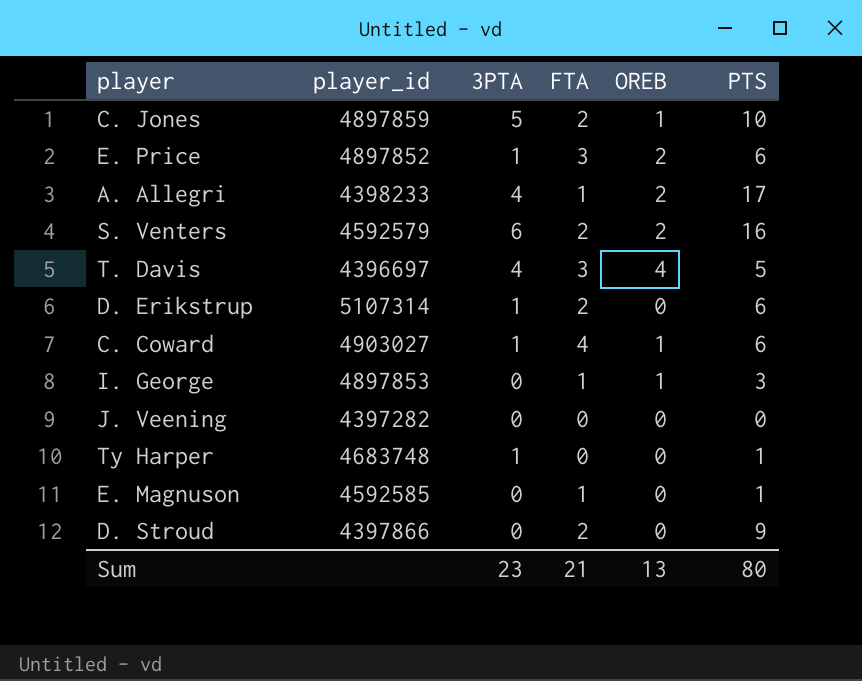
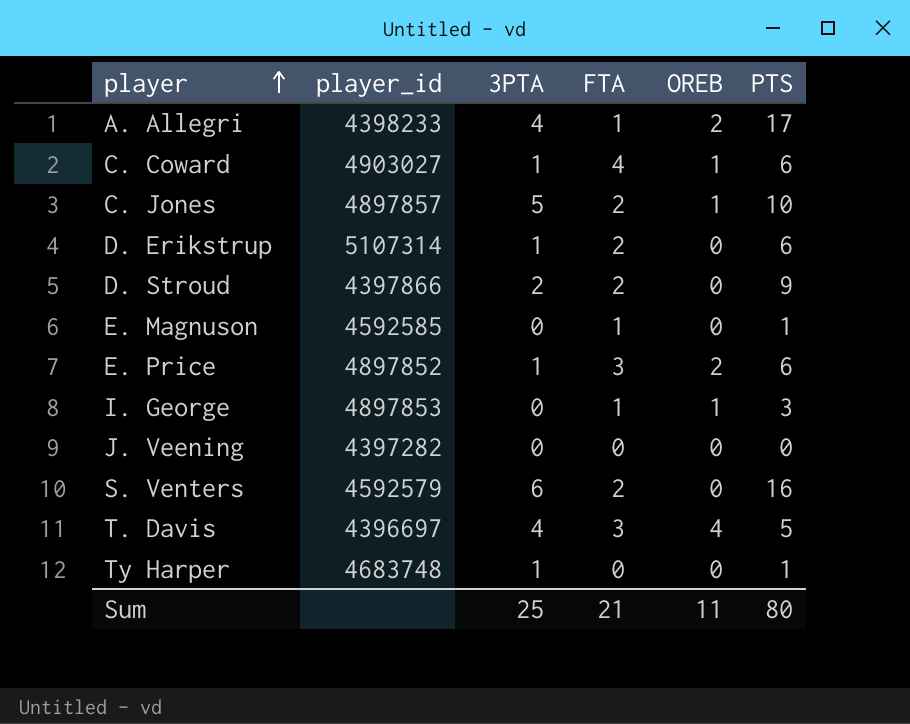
row order: none -> player ascending
C. Jones | player_id: 4897859 -> 4897857
D. Stroud | 3PTA: 0 -> 2
S. Venters | OREB: 2 -> 0
Sum | 3PTA: 23 -> 25
Sum | OREB: 13 -> 11

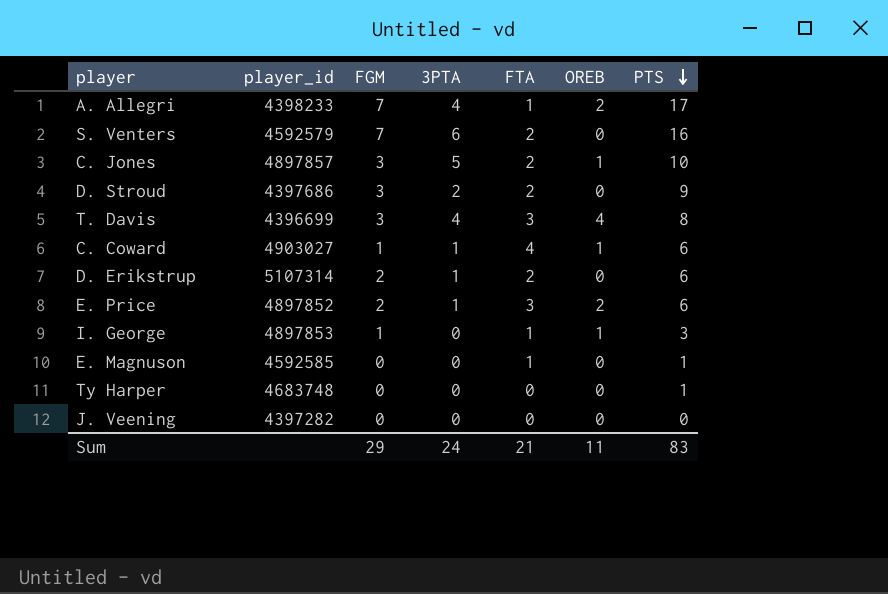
row order: player ascending -> PTS descending
column FGM | position: none -> 3
D. Stroud | player_id: 4397866 -> 4397686
T. Davis | player_id: 4396697 -> 4396699
T. Davis | PTS: 5 -> 8
Ty Harper | 3PTA: 1 -> 0
Sum | 3PTA: 25 -> 24
Sum | PTS: 80 -> 83

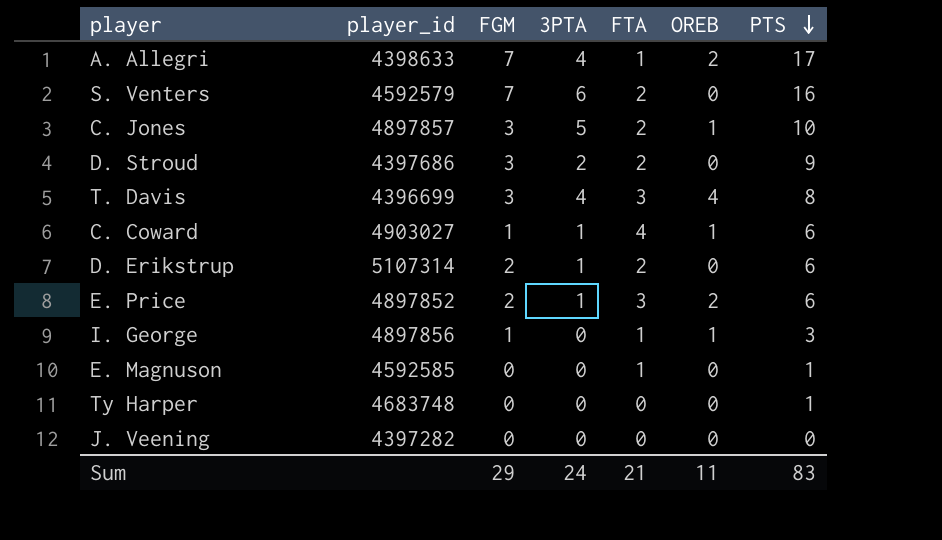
A. Allegri | player_id: 4398233 -> 4398633
I. George | player_id: 4897853 -> 4897856

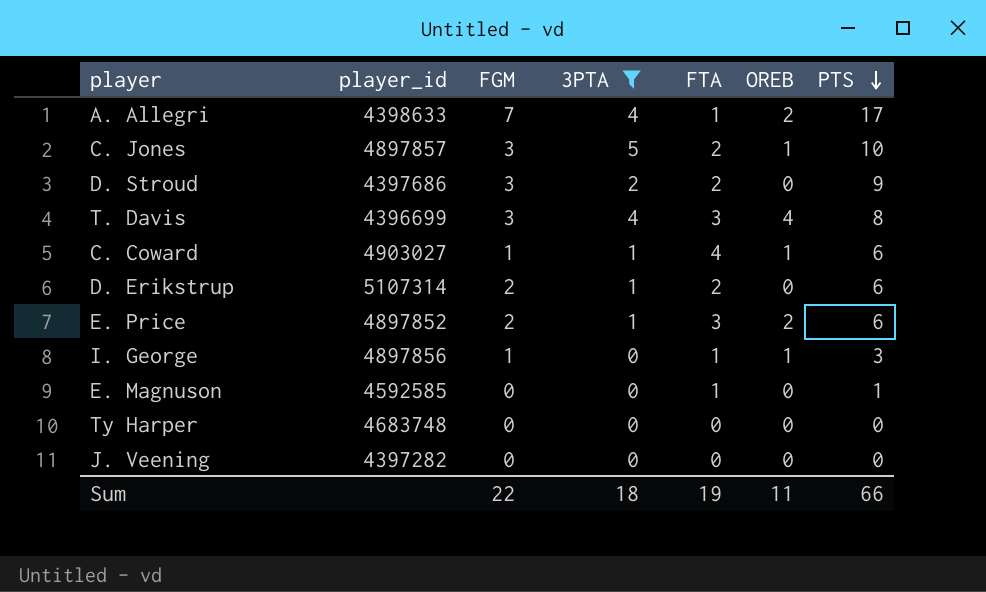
filter: none -> 3PTA != 6
Ty Harper | PTS: 1 -> 0
Sum | FGM: 29 -> 22
Sum | 3PTA: 24 -> 18
Sum | FTA: 21 -> 19
Sum | PTS: 83 -> 66

